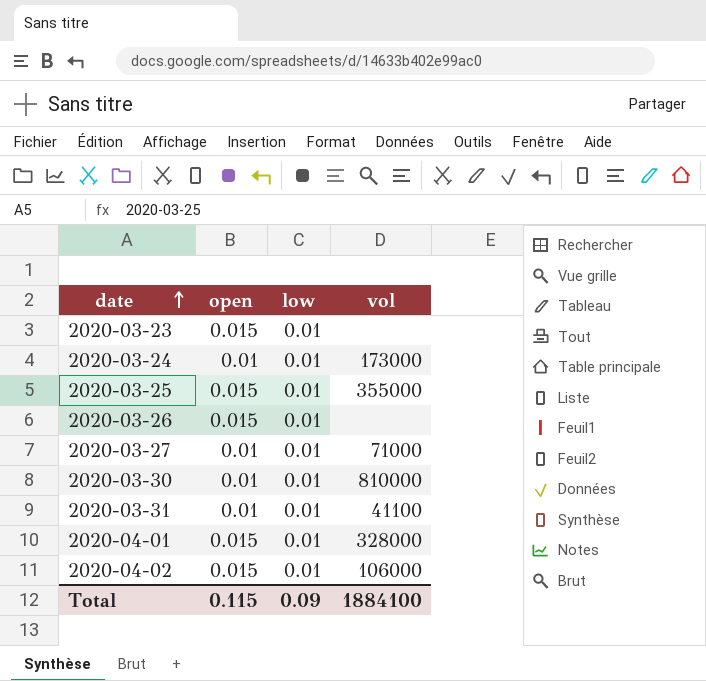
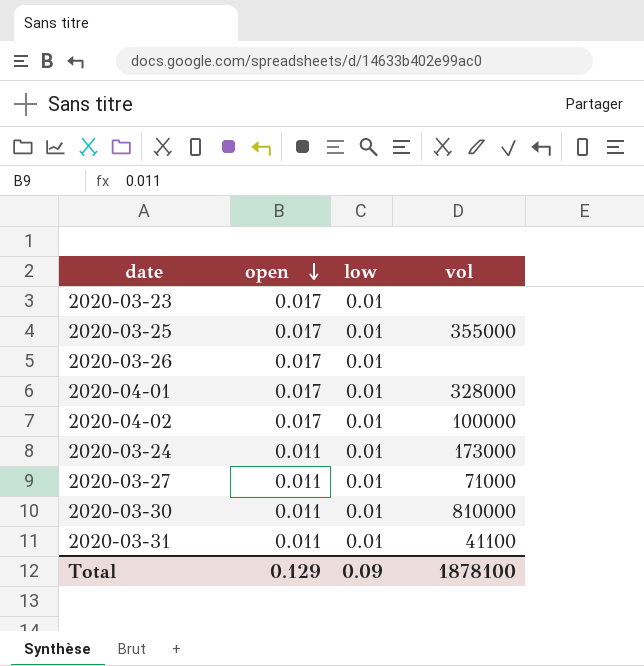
row order: date ascending -> open descending
2020-03-23 | open: 0.015 -> 0.017
2020-03-25 | open: 0.015 -> 0.017
2020-03-26 | open: 0.015 -> 0.017
2020-04-01 | open: 0.015 -> 0.017
2020-04-02 | open: 0.015 -> 0.017
2020-04-02 | vol: 106000 -> 100000
2020-03-24 | open: 0.01 -> 0.011
2020-03-27 | open: 0.01 -> 0.011
2020-03-30 | open: 0.01 -> 0.011
2020-03-31 | open: 0.01 -> 0.011
Total | open: 0.115 -> 0.129
Total | vol: 1884100 -> 1878100

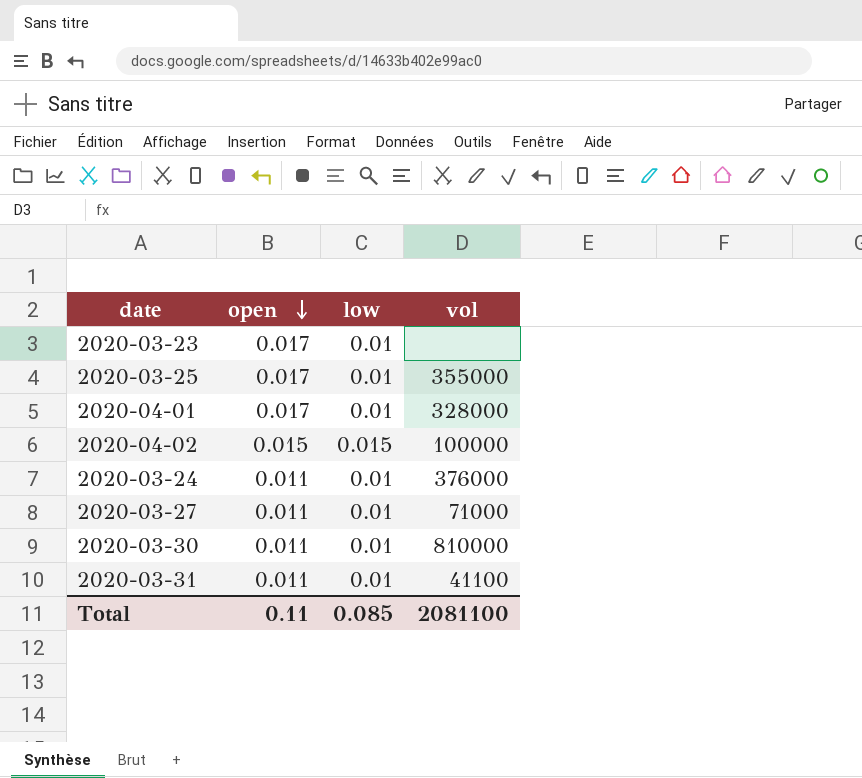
row 2020-03-26: 0.017 | 0.01 | none -> none
2020-04-02 | open: 0.017 -> 0.015
2020-04-02 | low: 0.01 -> 0.015
2020-03-24 | vol: 173000 -> 376000
Total | open: 0.129 -> 0.11
Total | low: 0.09 -> 0.085
Total | vol: 1878100 -> 2081100

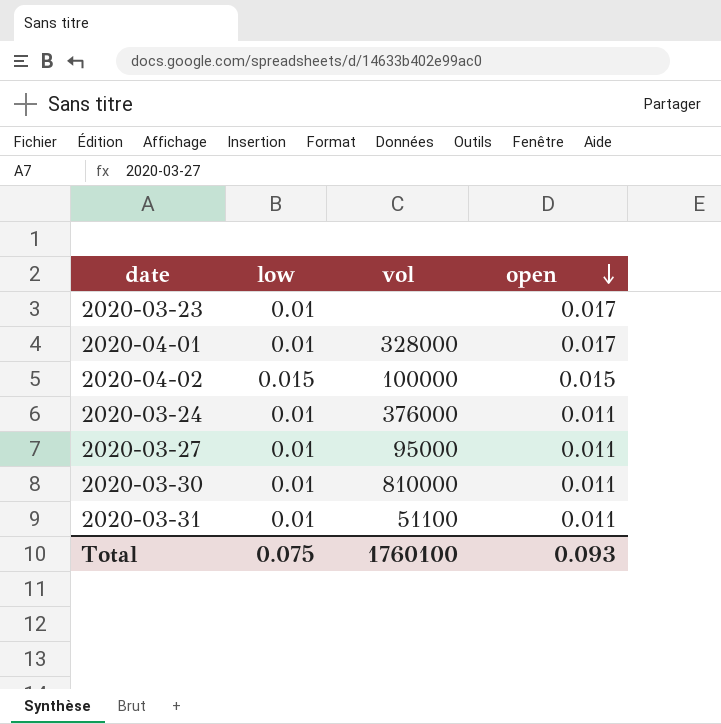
column open | position: 2 -> 4
row 2020-03-25: 0.017 | 0.01 | 355000 -> none
2020-03-27 | vol: 71000 -> 95000
2020-03-31 | vol: 41100 -> 51100
Total | low: 0.085 -> 0.075
Total | vol: 2081100 -> 1760100
Total | open: 0.11 -> 0.093

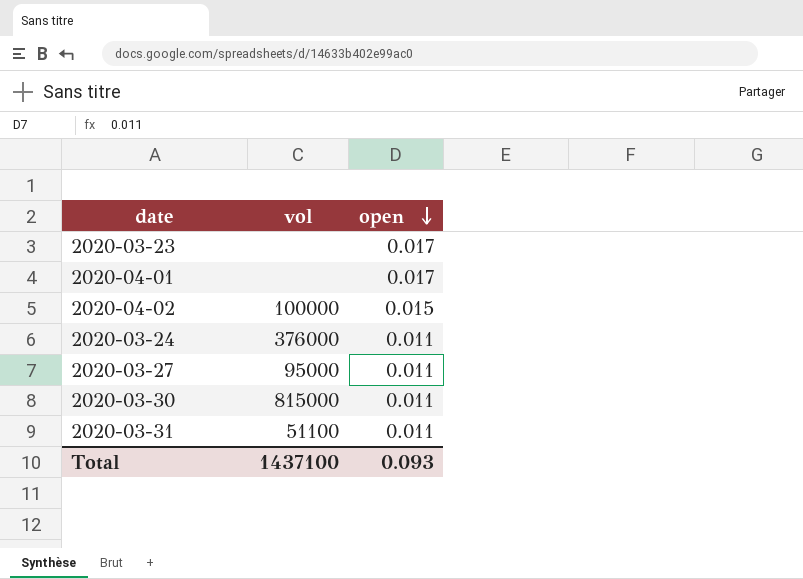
column low | position: 2 -> none
2020-04-01 | vol: 328000 -> none
2020-03-30 | vol: 810000 -> 815000
Total | vol: 1760100 -> 1437100

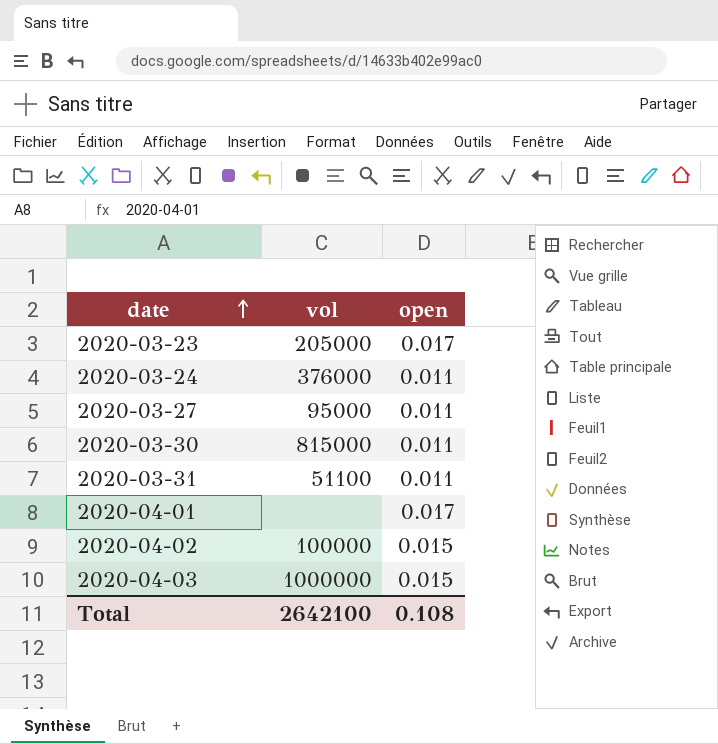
row order: open descending -> date ascending
2020-03-23 | vol: none -> 205000
row 2020-04-03: none -> 1000000 | 0.015
Total | vol: 1437100 -> 2642100
Total | open: 0.093 -> 0.108

